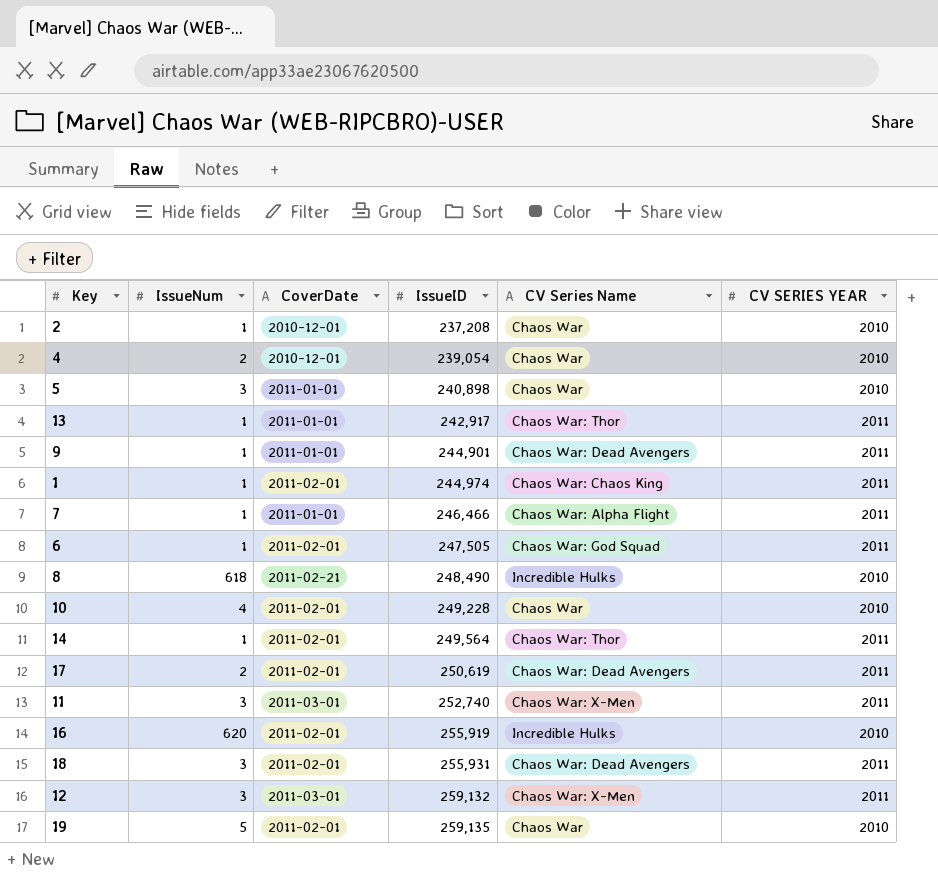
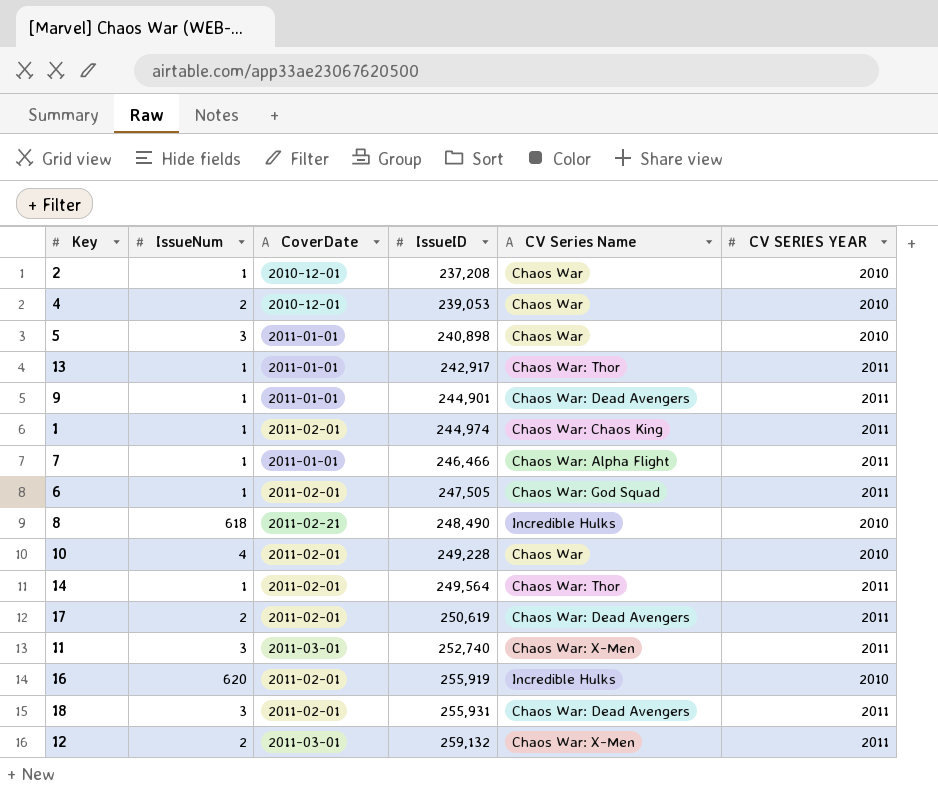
row 19: 5 | 2011-02-01 | 259,135 | Chaos War | 2010 -> none
4 | IssueID: 239,054 -> 239,053
12 | IssueNum: 3 -> 2

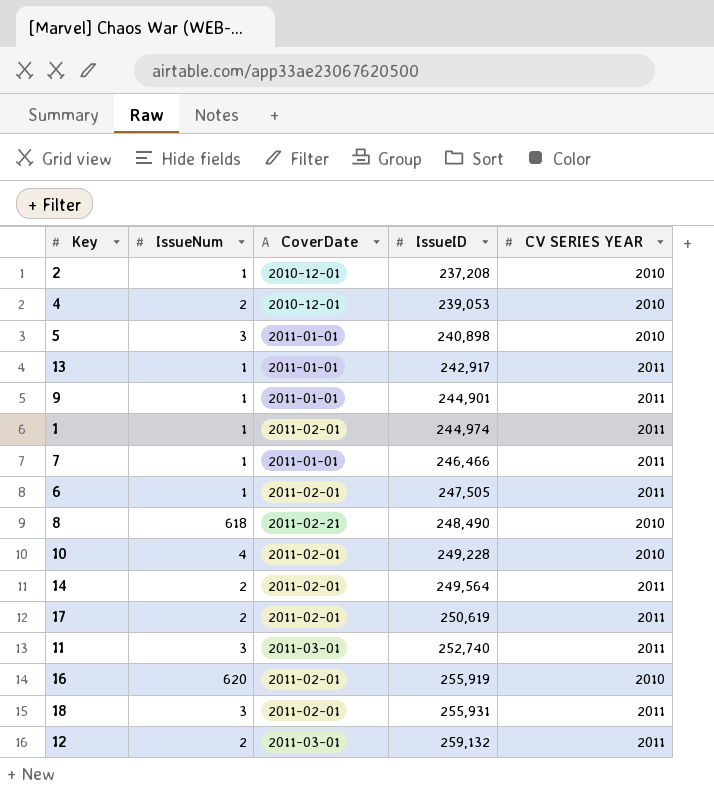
column CV Series Name | position: 5 -> none
14 | IssueNum: 1 -> 2

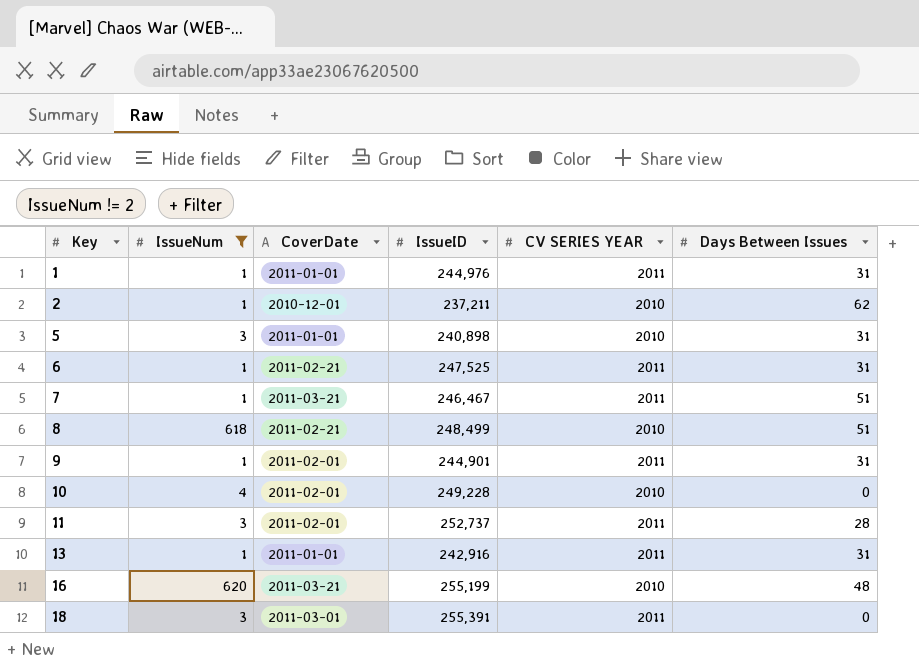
filter: none -> IssueNum != 2
row order: IssueID ascending -> Key ascending
column Days Between Issues | position: none -> 6
1 | CoverDate: 2011-02-01 -> 2011-01-01
1 | IssueID: 244,974 -> 244,976
2 | IssueID: 237,208 -> 237,211
6 | CoverDate: 2011-02-01 -> 2011-02-21
6 | IssueID: 247,505 -> 247,525
7 | CoverDate: 2011-01-01 -> 2011-03-21
7 | IssueID: 246,466 -> 246,467
8 | IssueID: 248,490 -> 248,499
9 | CoverDate: 2011-01-01 -> 2011-02-01
11 | CoverDate: 2011-03-01 -> 2011-02-01
11 | IssueID: 252,740 -> 252,737
13 | IssueID: 242,917 -> 242,916
16 | CoverDate: 2011-02-01 -> 2011-03-21
16 | IssueID: 255,919 -> 255,199
18 | CoverDate: 2011-02-01 -> 2011-03-01
18 | IssueID: 255,931 -> 255,391

